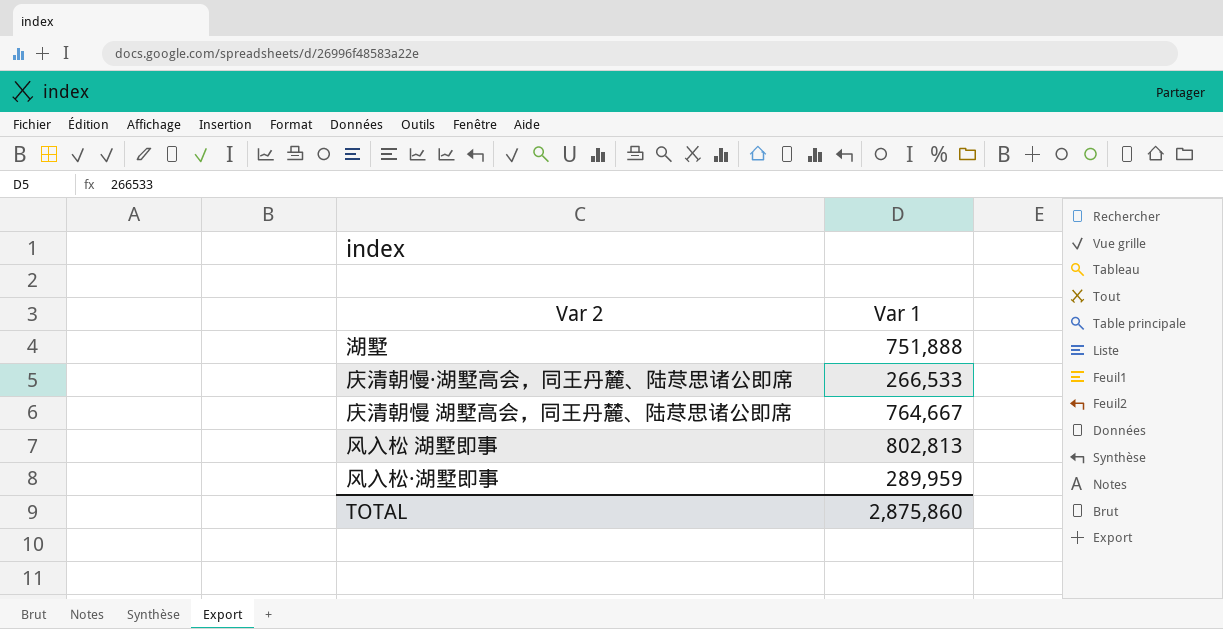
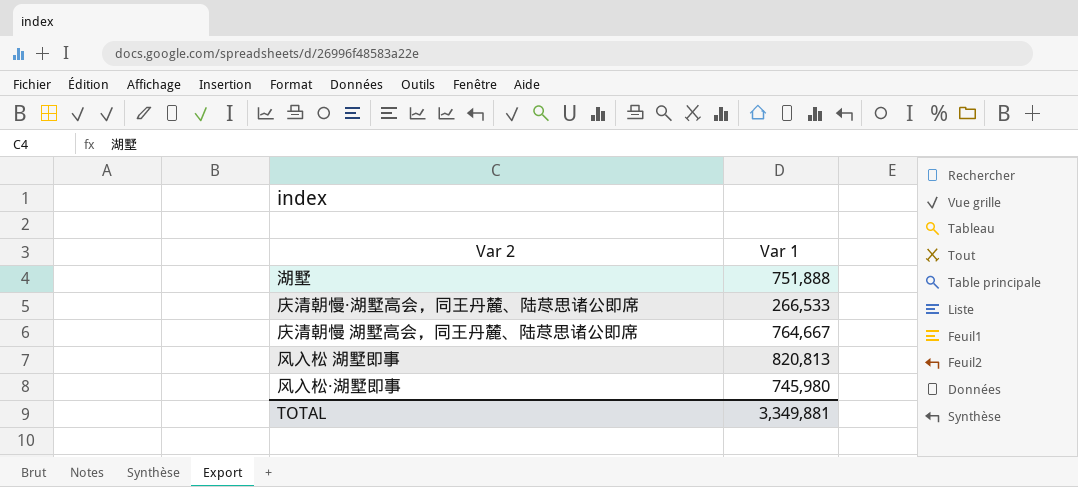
风入松 湖墅即事 | Var 1: 802,813 -> 820,813
风入松·湖墅即事 | Var 1: 289,959 -> 745,980
TOTAL | Var 1: 2,875,860 -> 3,349,881

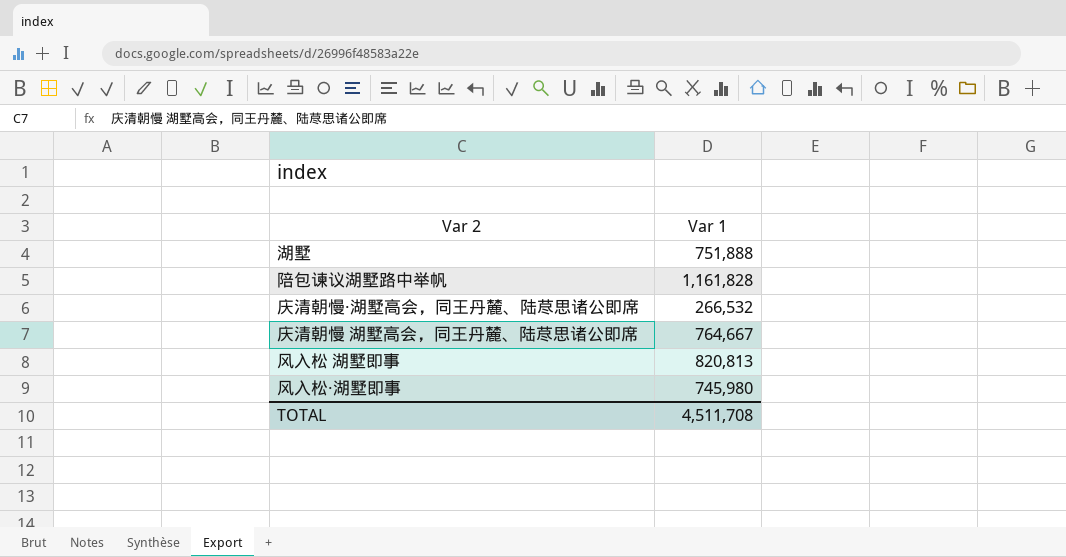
row 陪包谏议湖墅路中举帆: none -> 1,161,828
庆清朝慢·湖墅高会，同王丹麓、陆荩思诸公即席 | Var 1: 266,533 -> 266,532
TOTAL | Var 1: 3,349,881 -> 4,511,708

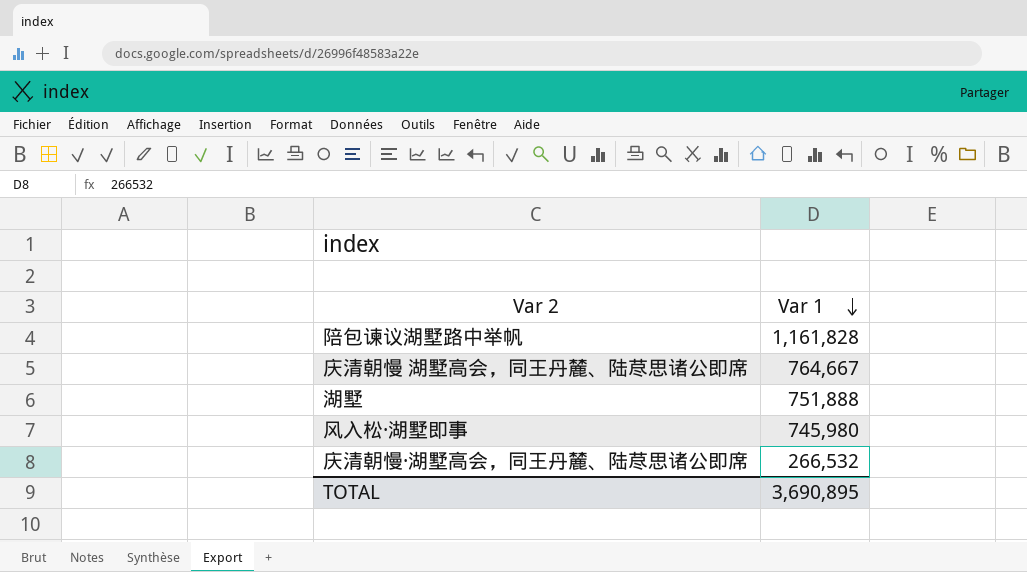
row order: none -> Var 1 descending
row 风入松 湖墅即事: 820,813 -> none
TOTAL | Var 1: 4,511,708 -> 3,690,895

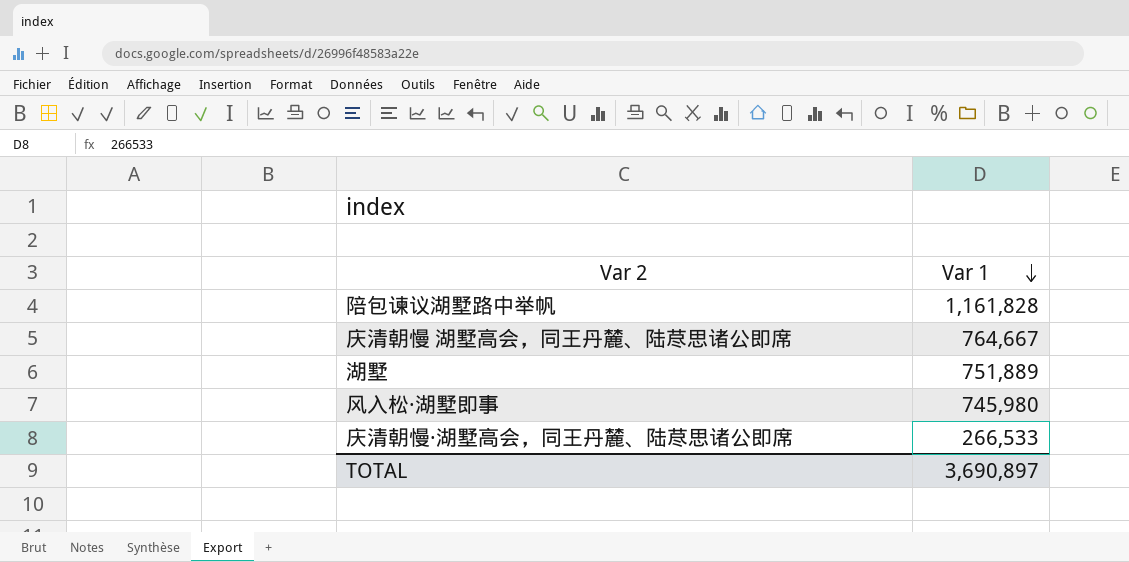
湖墅 | Var 1: 751,888 -> 751,889
庆清朝慢·湖墅高会，同王丹麓、陆荩思诸公即席 | Var 1: 266,532 -> 266,533
TOTAL | Var 1: 3,690,895 -> 3,690,897

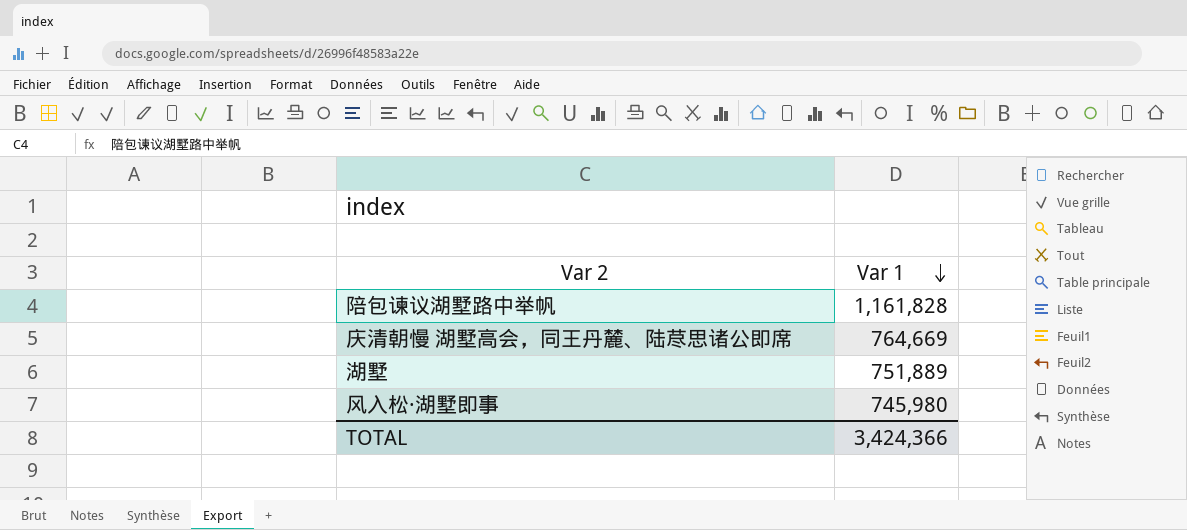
row 庆清朝慢·湖墅高会，同王丹麓、陆荩思诸公即席: 266,533 -> none
庆清朝慢 湖墅高会，同王丹麓、陆荩思诸公即席 | Var 1: 764,667 -> 764,669
TOTAL | Var 1: 3,690,897 -> 3,424,366

